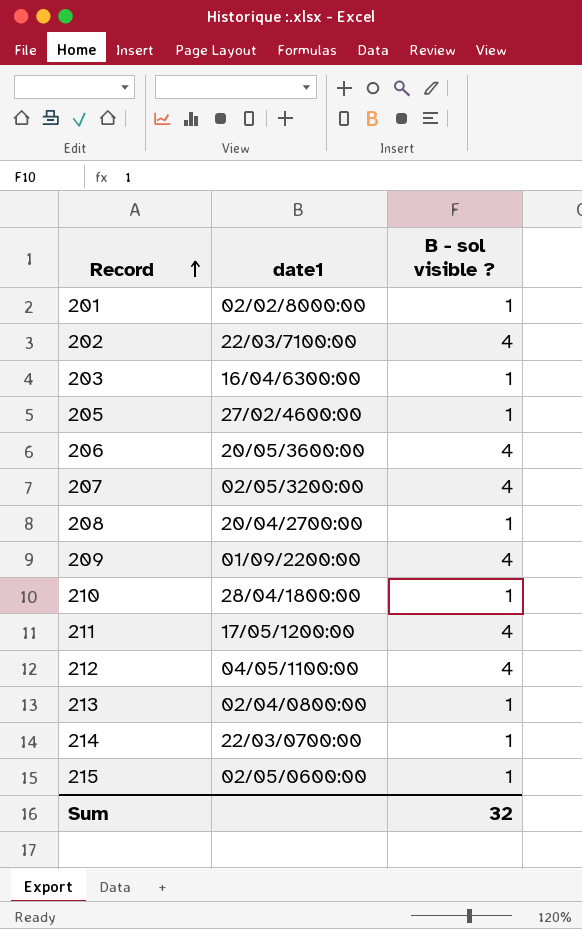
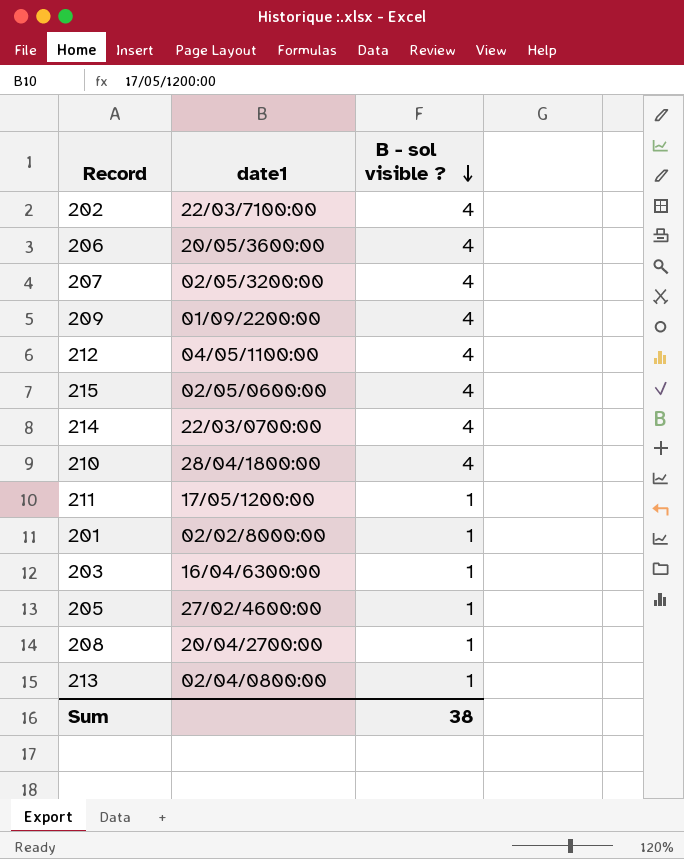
row order: Record ascending -> B - sol visible ? descending
215 | B - sol visible ?: 1 -> 4
214 | B - sol visible ?: 1 -> 4
210 | B - sol visible ?: 1 -> 4
211 | B - sol visible ?: 4 -> 1
Sum | B - sol visible ?: 32 -> 38

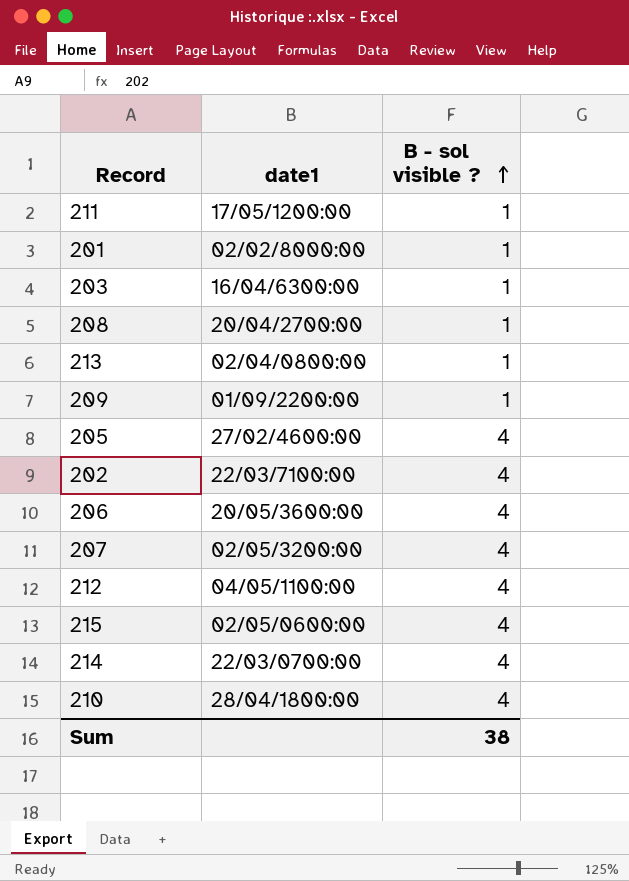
row order: B - sol visible ? descending -> B - sol visible ? ascending
209 | B - sol visible ?: 4 -> 1
205 | B - sol visible ?: 1 -> 4

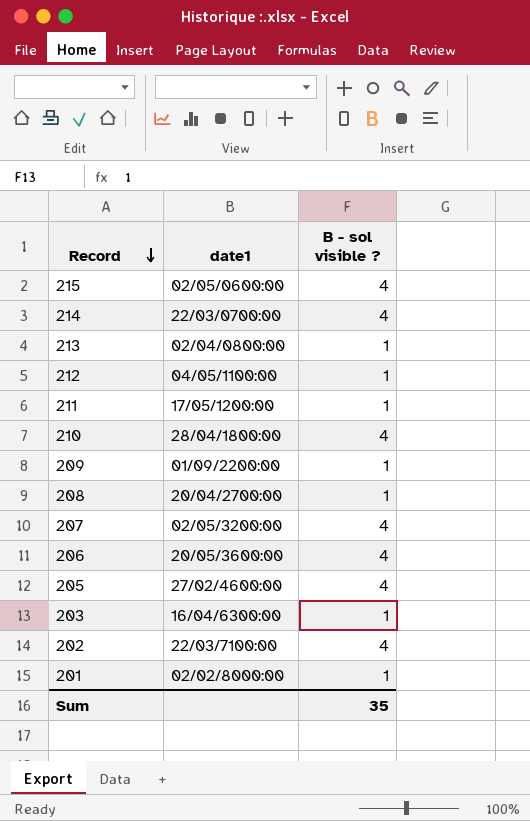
row order: B - sol visible ? ascending -> Record descending
212 | B - sol visible ?: 4 -> 1
Sum | B - sol visible ?: 38 -> 35

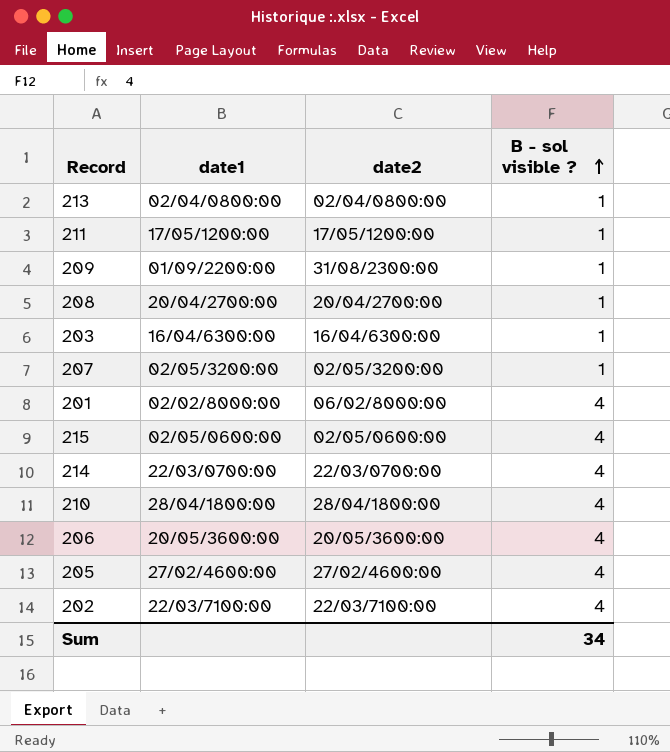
row order: Record descending -> B - sol visible ? ascending
column date2 | position: none -> 3
row 212: 04/05/1100:00 | 1 -> none
207 | B - sol visible ?: 4 -> 1
201 | B - sol visible ?: 1 -> 4
Sum | B - sol visible ?: 35 -> 34

